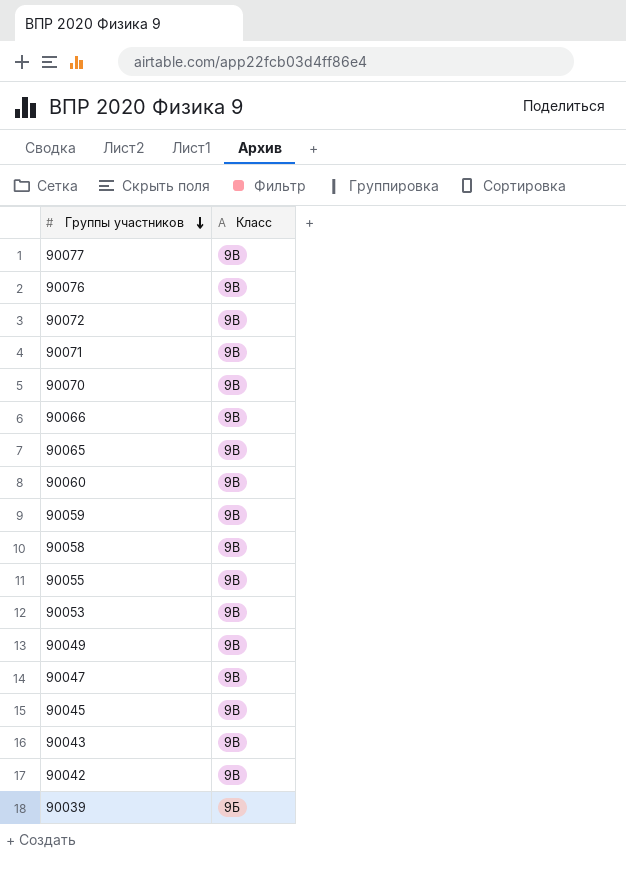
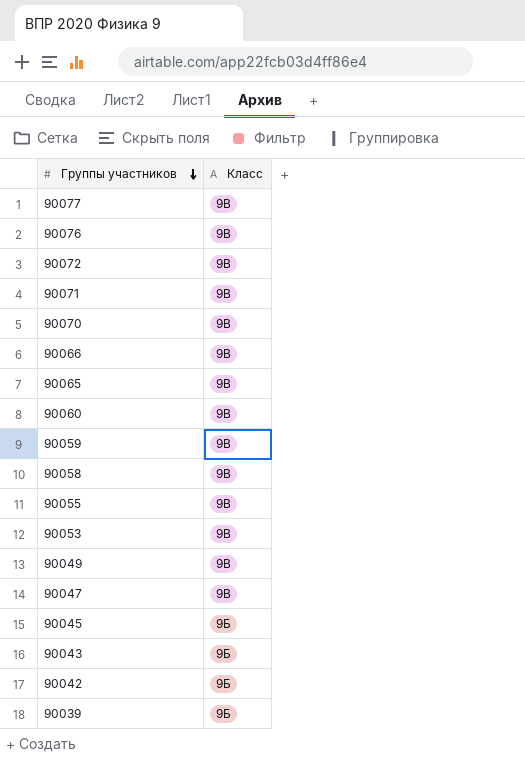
90045 | Класс: 9В -> 9Б
90043 | Класс: 9В -> 9Б
90042 | Класс: 9В -> 9Б

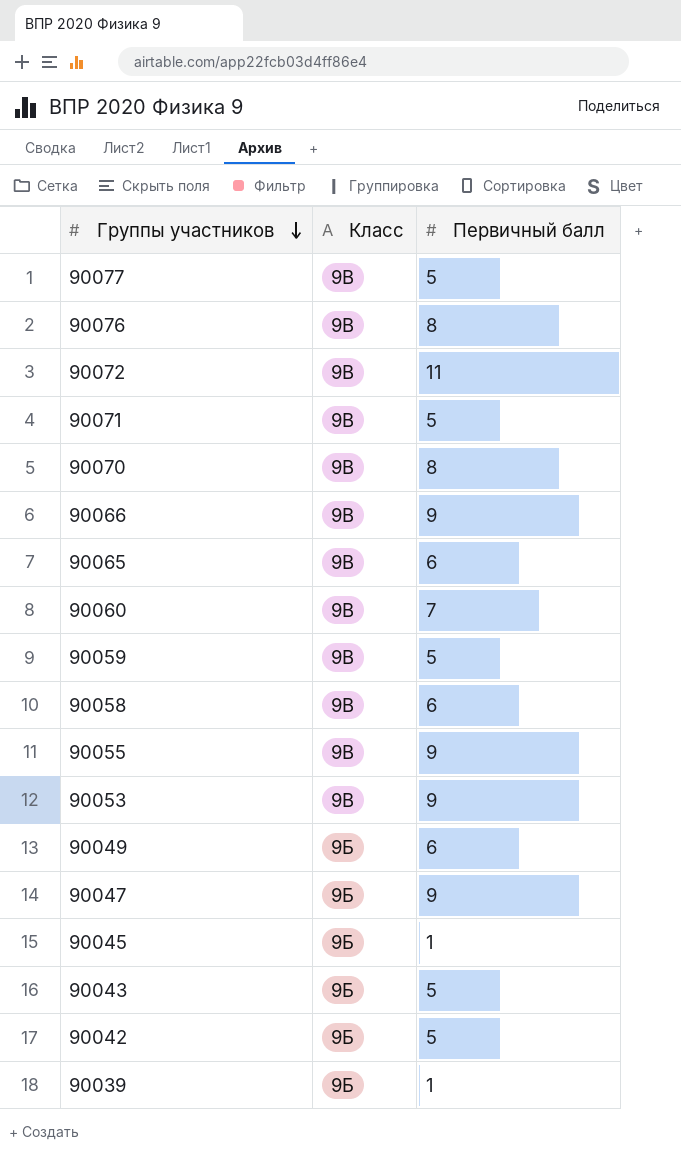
column Первичный балл | position: none -> 3
90049 | Класс: 9В -> 9Б
90047 | Класс: 9В -> 9Б

